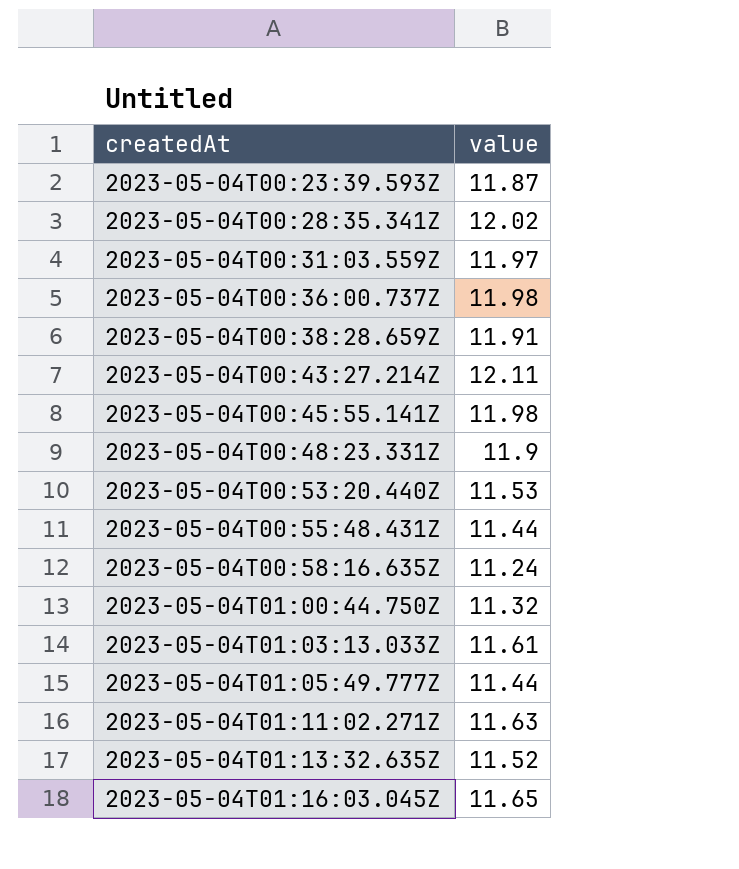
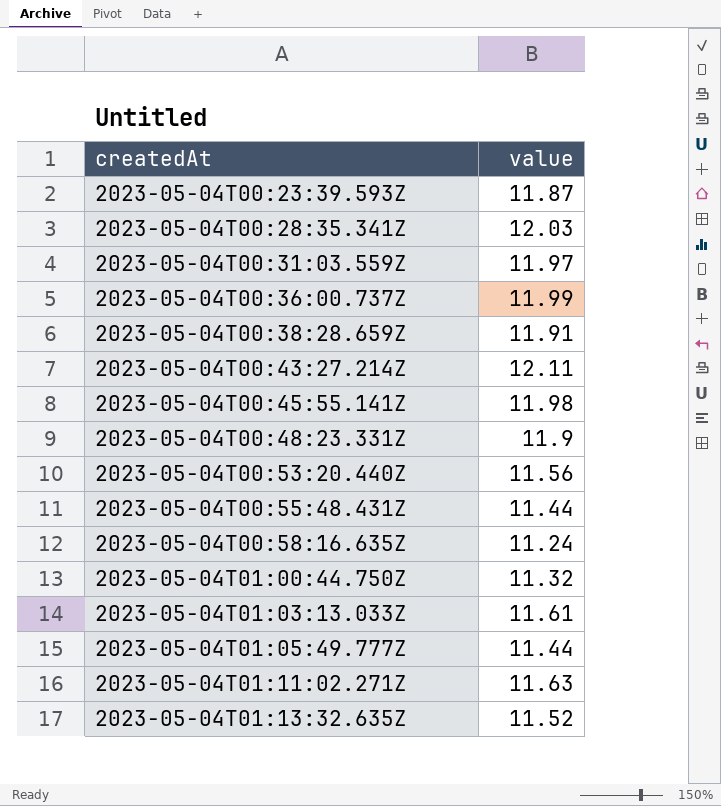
row 2023-05-04T01:16:03.045Z: 11.65 -> none
2023-05-04T00:28:35.341Z | value: 12.02 -> 12.03
2023-05-04T00:36:00.737Z | value: 11.98 -> 11.99
2023-05-04T00:53:20.440Z | value: 11.53 -> 11.56

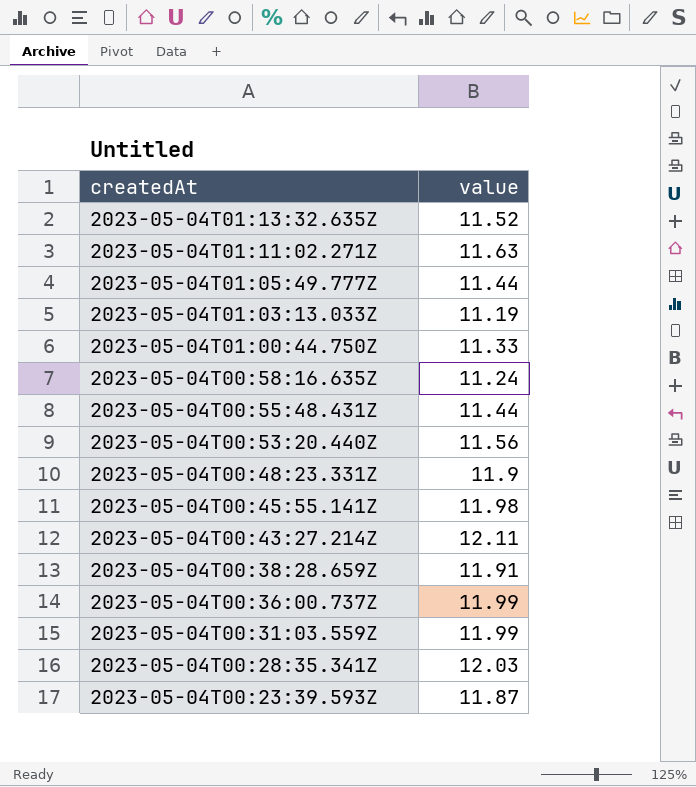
row order: createdAt ascending -> createdAt descending
2023-05-04T01:03:13.033Z | value: 11.61 -> 11.19
2023-05-04T01:00:44.750Z | value: 11.32 -> 11.33
2023-05-04T00:31:03.559Z | value: 11.97 -> 11.99

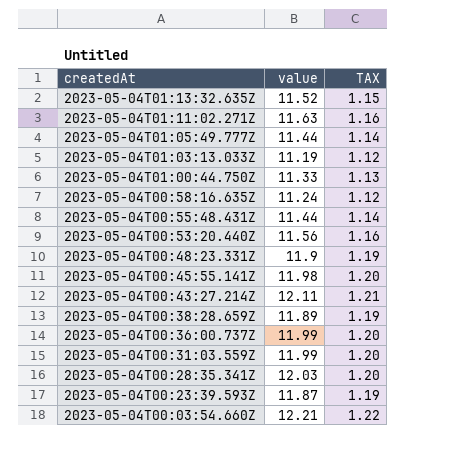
column TAX | formula: none -> [value] * 0.1
2023-05-04T00:38:28.659Z | value: 11.91 -> 11.89
row 2023-05-04T00:03:54.660Z: none -> 12.21 | 1.22

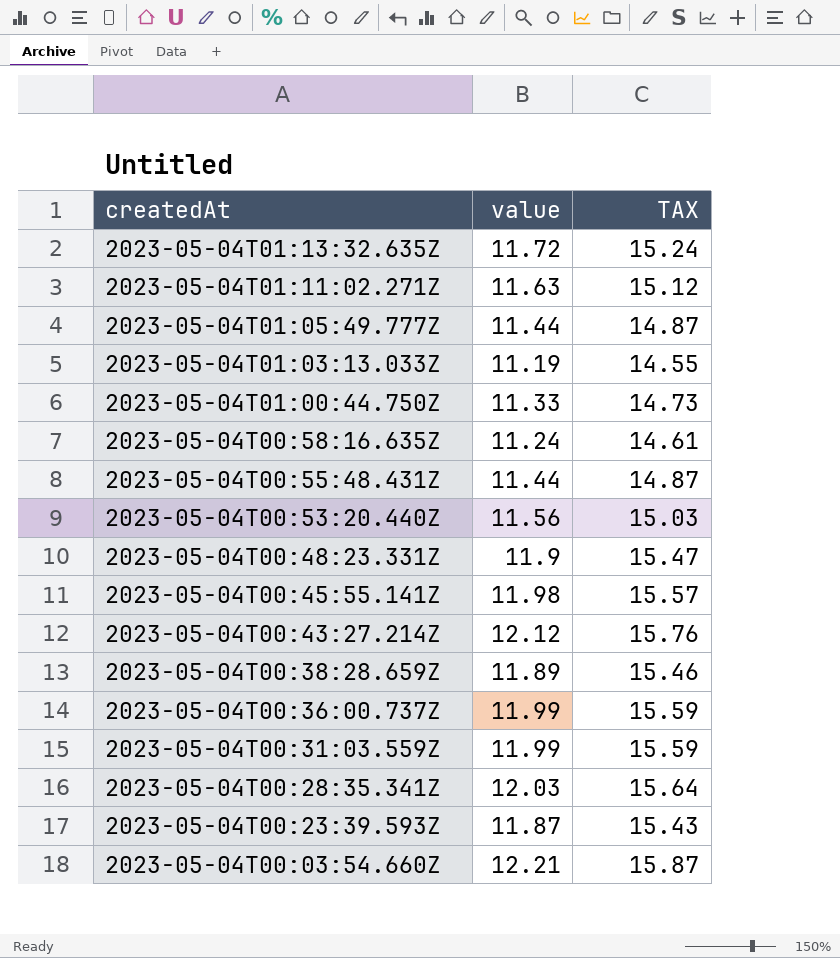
column TAX | formula: [value] * 0.1 -> [value] * 1.3
2023-05-04T01:13:32.635Z | value: 11.52 -> 11.72
2023-05-04T00:43:27.214Z | value: 12.11 -> 12.12

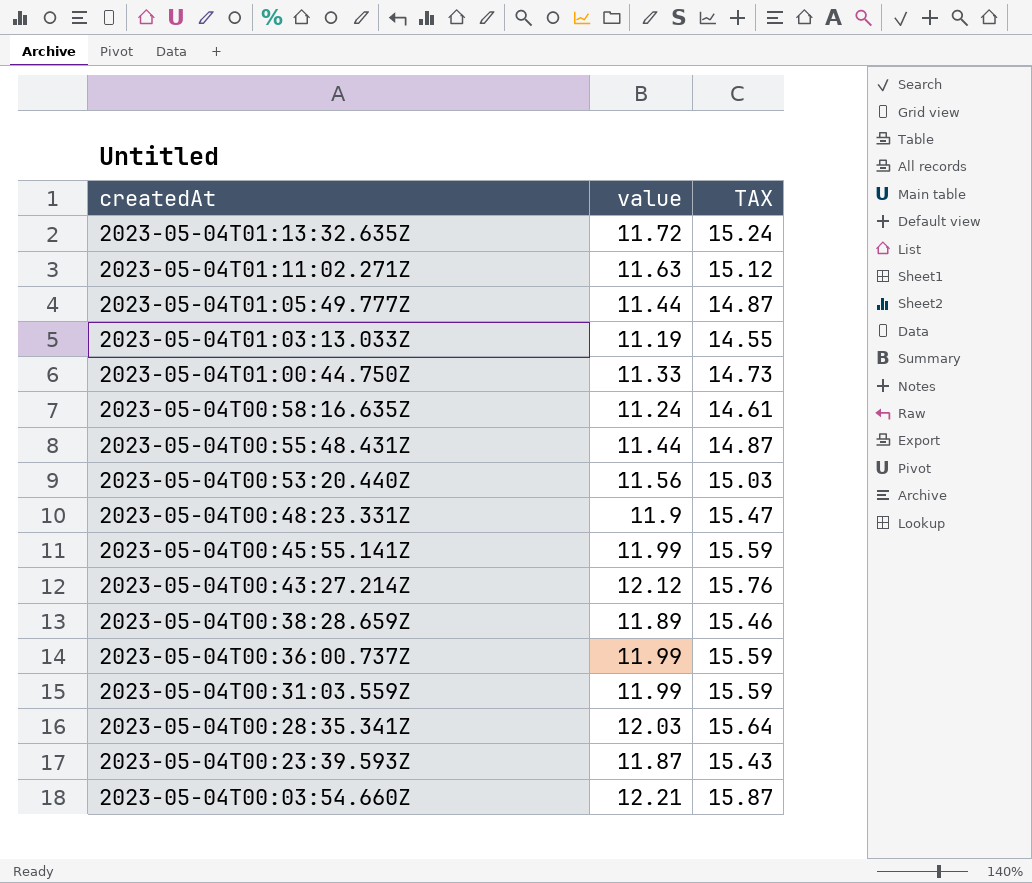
2023-05-04T00:45:55.141Z | value: 11.98 -> 11.99
2023-05-04T00:45:55.141Z | TAX: 15.57 -> 15.59

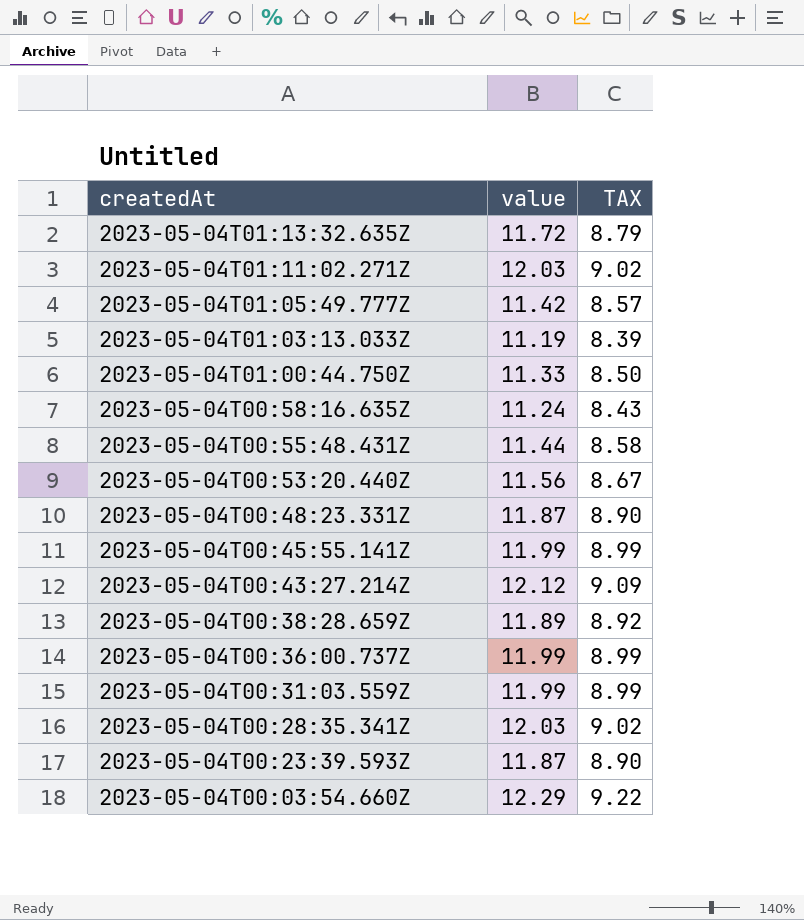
column TAX | formula: [value] * 1.3 -> [value] * 0.75
2023-05-04T01:11:02.271Z | value: 11.63 -> 12.03
2023-05-04T01:05:49.777Z | value: 11.44 -> 11.42
2023-05-04T00:48:23.331Z | value: 11.9 -> 11.87
2023-05-04T00:03:54.660Z | value: 12.21 -> 12.29

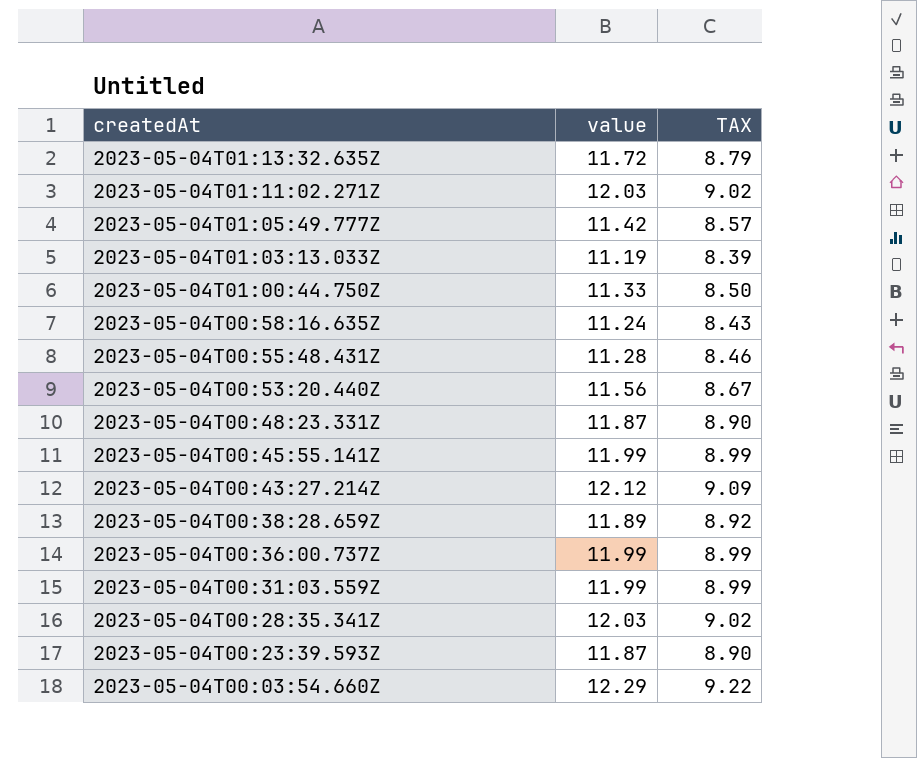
2023-05-04T00:55:48.431Z | value: 11.44 -> 11.28
2023-05-04T00:55:48.431Z | TAX: 8.58 -> 8.46

